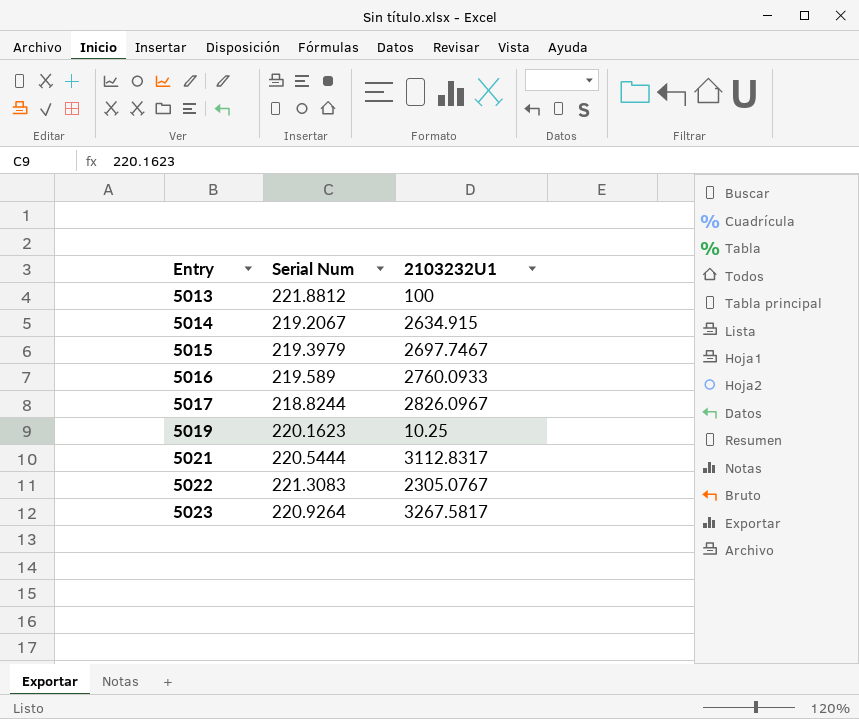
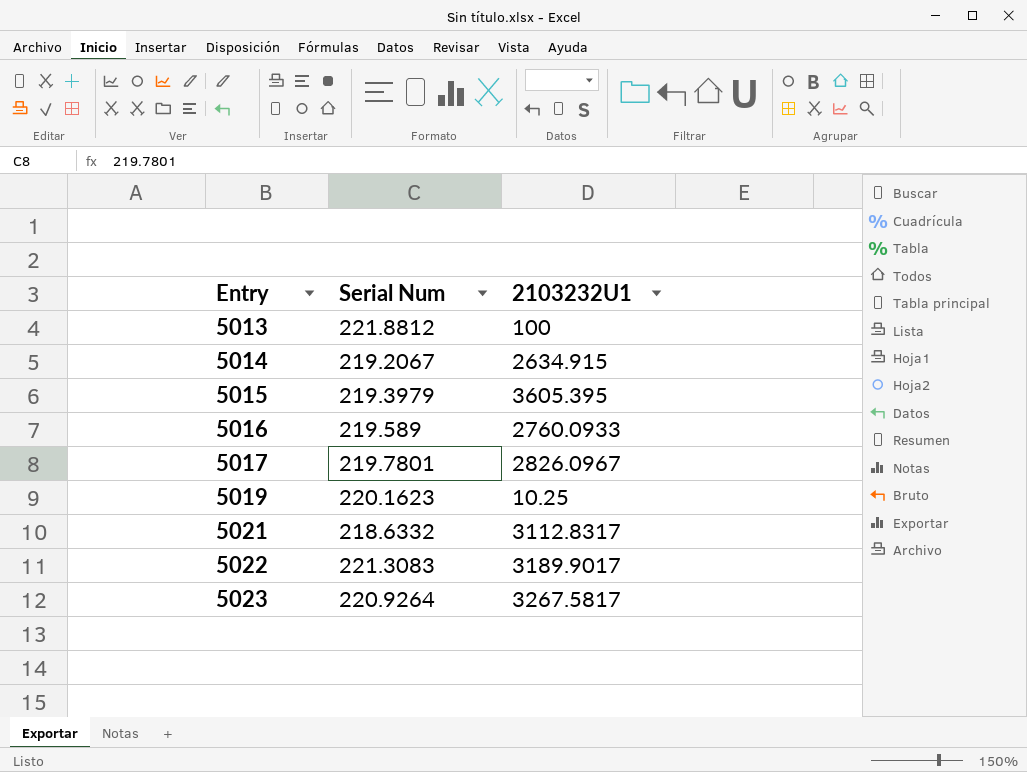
5015 | 2103232U1: 2697.7467 -> 3605.395
5017 | Serial Num: 218.8244 -> 219.7801
5021 | Serial Num: 220.5444 -> 218.6332
5022 | 2103232U1: 2305.0767 -> 3189.9017

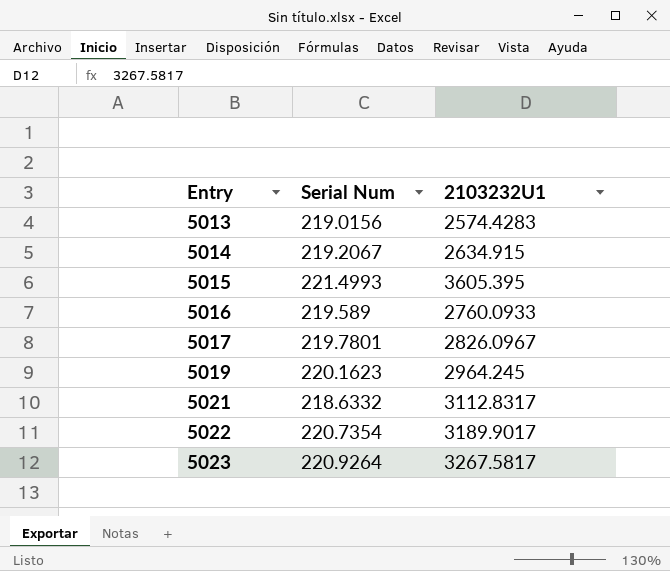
5013 | Serial Num: 221.8812 -> 219.0156
5013 | 2103232U1: 100 -> 2574.4283
5015 | Serial Num: 219.3979 -> 221.4993
5019 | 2103232U1: 10.25 -> 2964.245
5022 | Serial Num: 221.3083 -> 220.7354

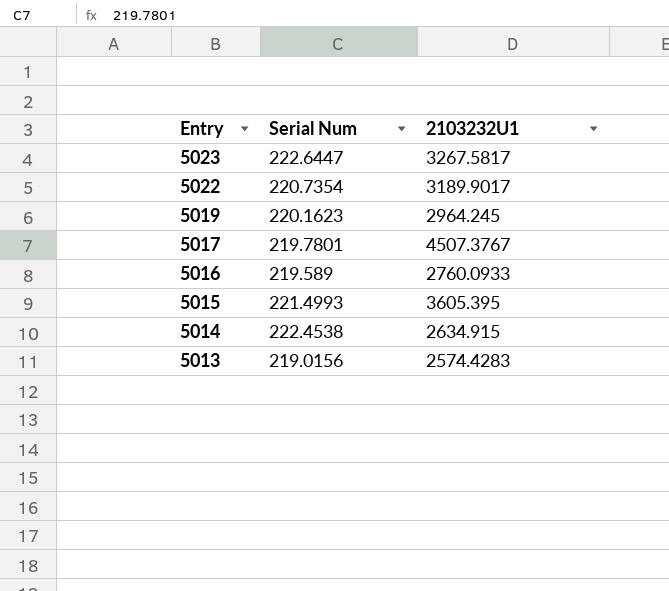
row order: Entry ascending -> Entry descending
row 5021: 218.6332 | 3112.8317 -> none
5023 | Serial Num: 220.9264 -> 222.6447
5017 | 2103232U1: 2826.0967 -> 4507.3767
5014 | Serial Num: 219.2067 -> 222.4538

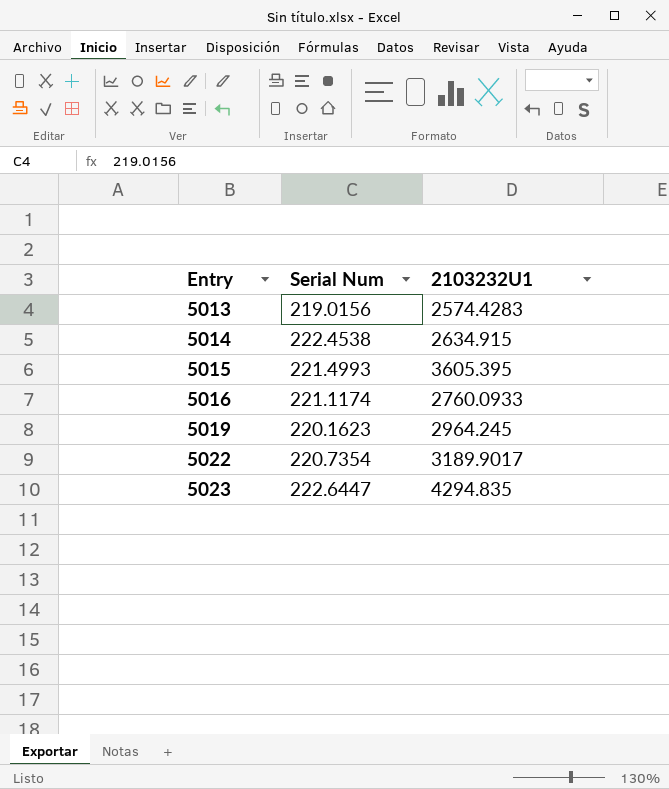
row order: Entry descending -> Entry ascending
row 5017: 219.7801 | 4507.3767 -> none
5016 | Serial Num: 219.589 -> 221.1174
5023 | 2103232U1: 3267.5817 -> 4294.835

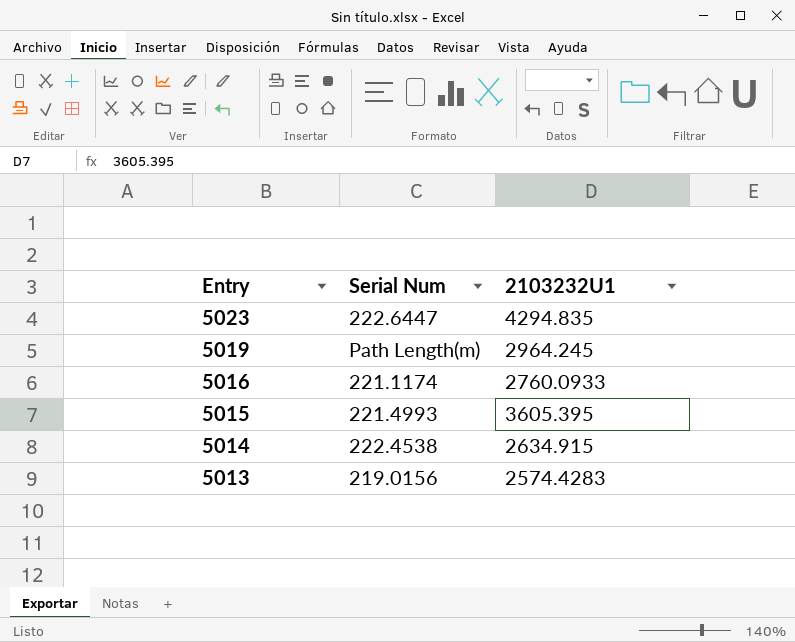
row order: Entry ascending -> Entry descending
row 5022: 220.7354 | 3189.9017 -> none
5019 | Serial Num: 220.1623 -> Path Length(m)

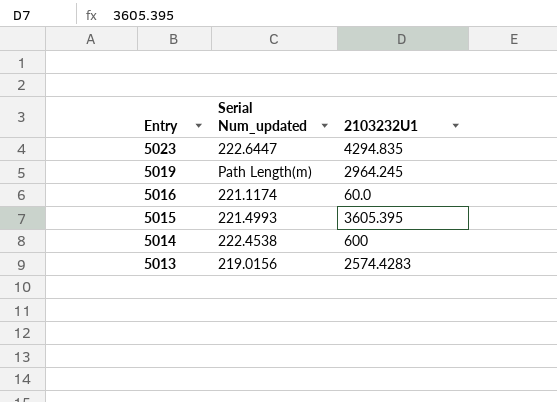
column name: Serial Num -> Serial Num_updated
5016 | 2103232U1: 2760.0933 -> 60.0
5014 | 2103232U1: 2634.915 -> 600

